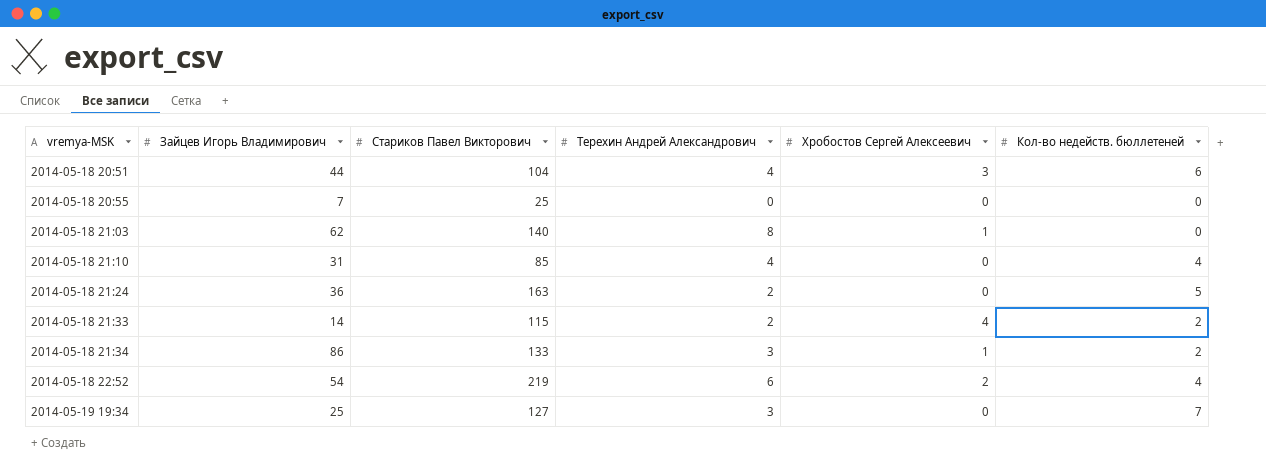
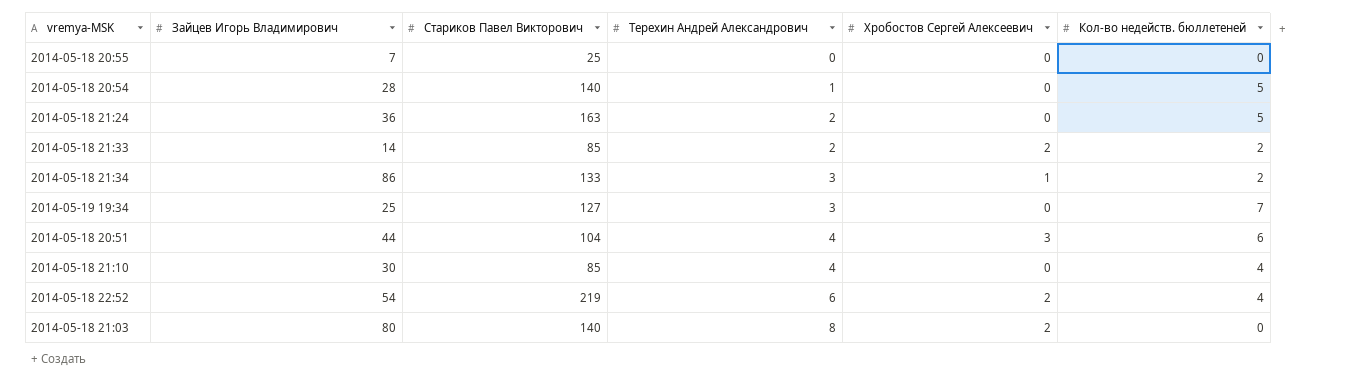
row order: vremya-MSK ascending -> Терехин Андрей Александрович ascending
row 2014-05-18 20:54: none -> 28 | 140 | 1 | 0 | 5
2014-05-18 21:33 | Стариков Павел Викторович: 115 -> 85
2014-05-18 21:33 | Хробостов Сергей Алексеевич: 4 -> 2
2014-05-18 21:10 | Зайцев Игорь Владимирович: 31 -> 30
2014-05-18 21:03 | Зайцев Игорь Владимирович: 62 -> 80
2014-05-18 21:03 | Хробостов Сергей Алексеевич: 1 -> 2

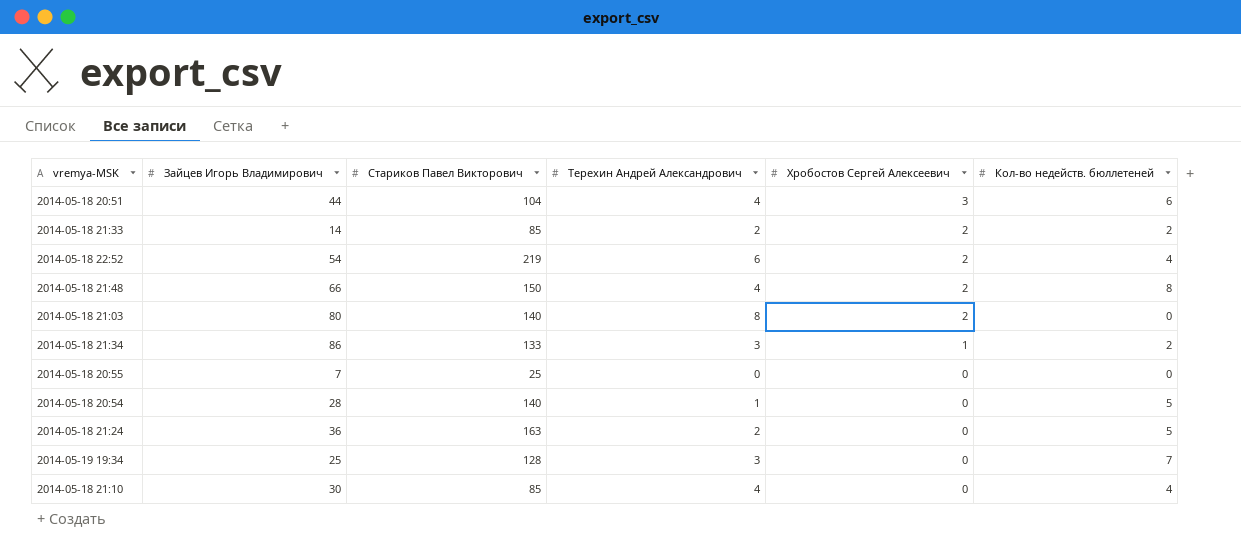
row order: Терехин Андрей Александрович ascending -> Хробостов Сергей Алексеевич descending
row 2014-05-18 21:48: none -> 66 | 150 | 4 | 2 | 8
2014-05-19 19:34 | Стариков Павел Викторович: 127 -> 128

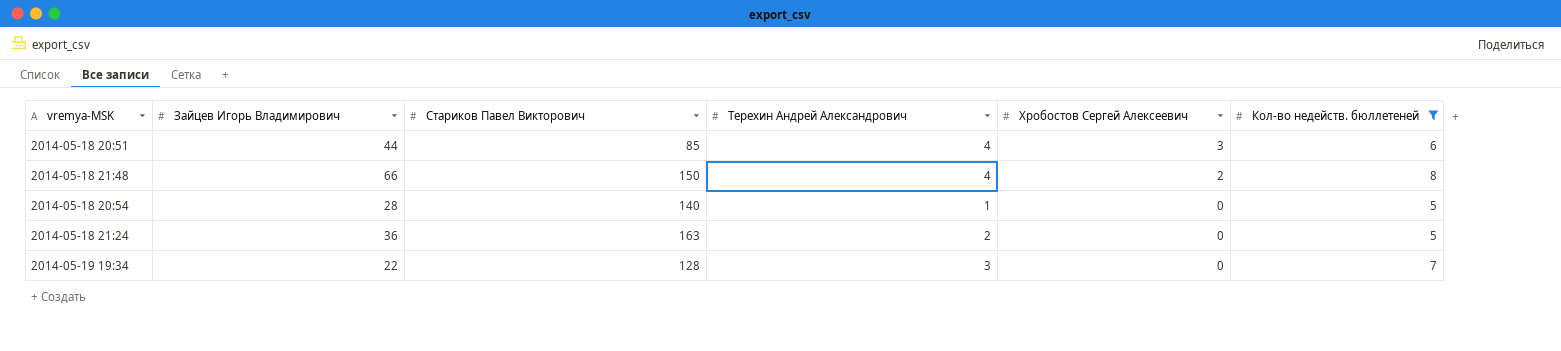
filter: none -> Кол-во недейств. бюллетеней >= 5
2014-05-18 20:51 | Стариков Павел Викторович: 104 -> 85
2014-05-19 19:34 | Зайцев Игорь Владимирович: 25 -> 22

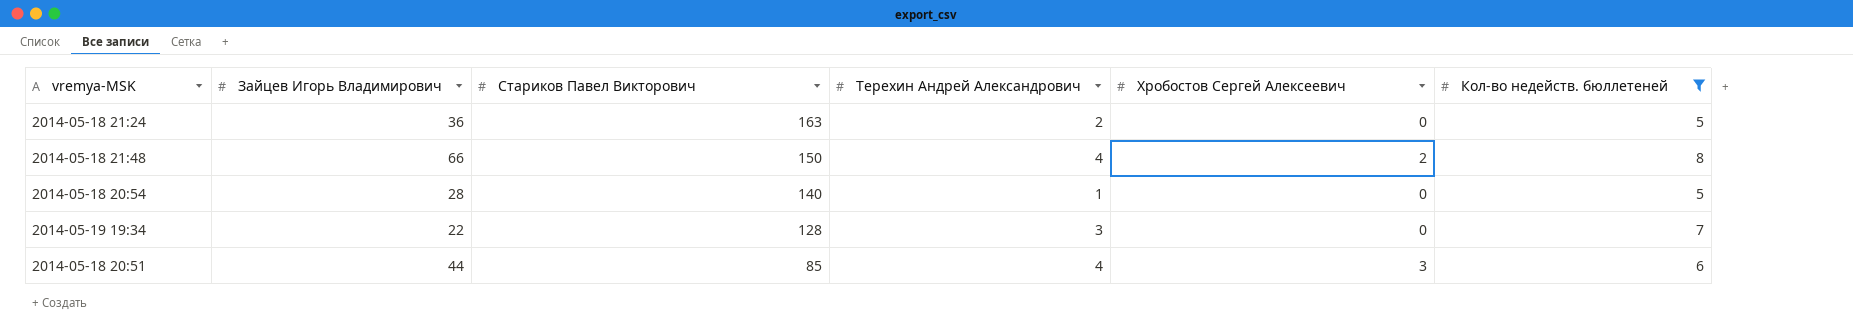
row order: Хробостов Сергей Алексеевич descending -> Стариков Павел Викторович descending

